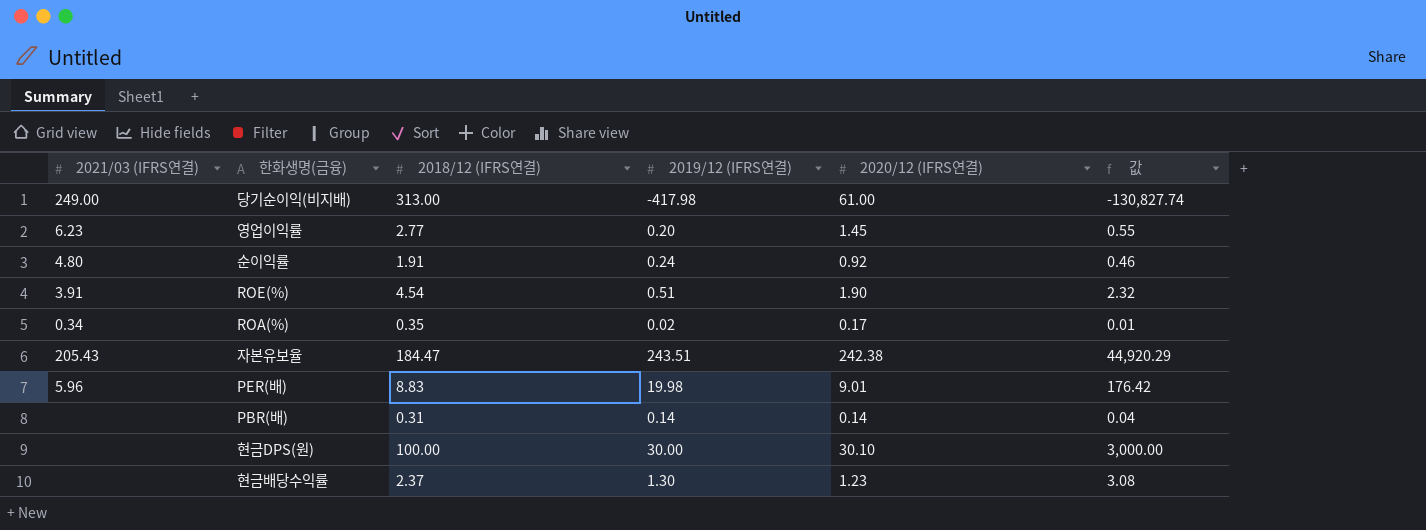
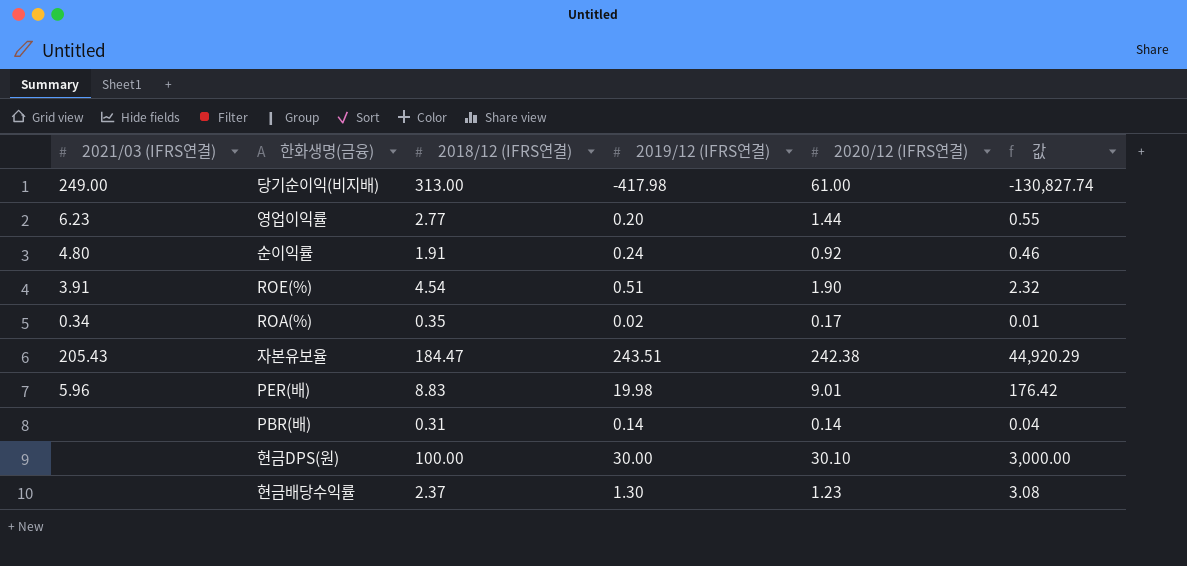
영업이익률 | 2020/12 (IFRS연결): 1.45 -> 1.44

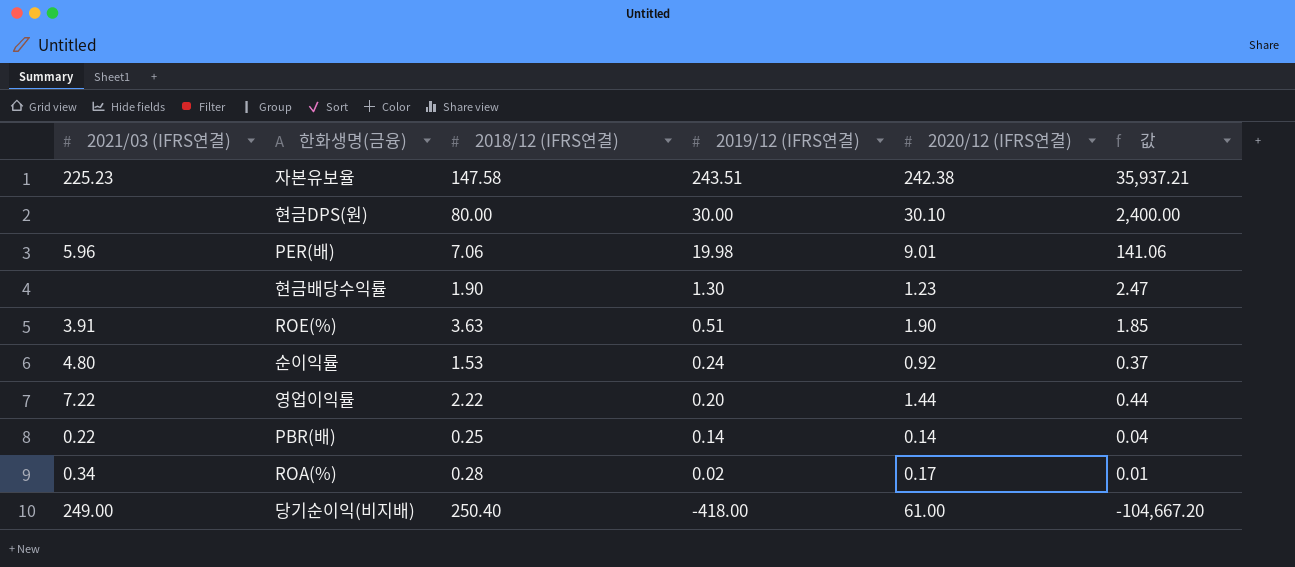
row order: none -> 2019/12 (IFRS연결) descending
자본유보율 | 2021/03 (IFRS연결): 205.43 -> 225.23
자본유보율 | 2018/12 (IFRS연결): 184.47 -> 147.58
자본유보율 | 값: 44,920.29 -> 35,937.21
현금DPS(원) | 2018/12 (IFRS연결): 100.00 -> 80.00
현금DPS(원) | 값: 3,000.00 -> 2,400.00
PER(배) | 2018/12 (IFRS연결): 8.83 -> 7.06
PER(배) | 값: 176.42 -> 141.06
현금배당수익률 | 2018/12 (IFRS연결): 2.37 -> 1.90
현금배당수익률 | 값: 3.08 -> 2.47
ROE(%) | 2018/12 (IFRS연결): 4.54 -> 3.63
ROE(%) | 값: 2.32 -> 1.85
순이익률 | 2018/12 (IFRS연결): 1.91 -> 1.53
순이익률 | 값: 0.46 -> 0.37
영업이익률 | 2021/03 (IFRS연결): 6.23 -> 7.22
영업이익률 | 2018/12 (IFRS연결): 2.77 -> 2.22
영업이익률 | 값: 0.55 -> 0.44
PBR(배) | 2021/03 (IFRS연결): none -> 0.22
PBR(배) | 2018/12 (IFRS연결): 0.31 -> 0.25
ROA(%) | 2018/12 (IFRS연결): 0.35 -> 0.28
당기순이익(비지배) | 2018/12 (IFRS연결): 313.00 -> 250.40
당기순이익(비지배) | 2019/12 (IFRS연결): -417.98 -> -418.00
당기순이익(비지배) | 값: -130,827.74 -> -104,667.20

